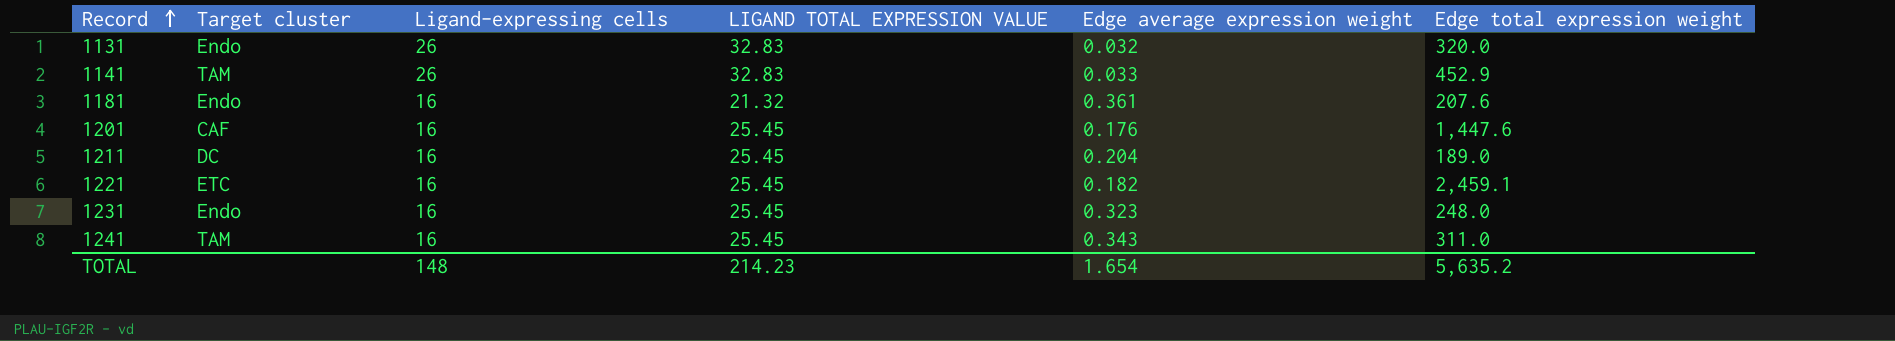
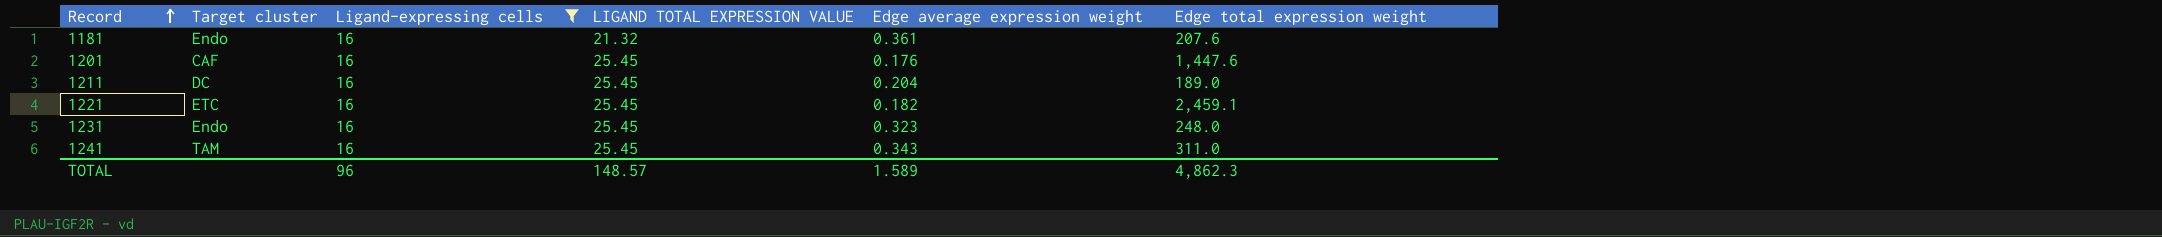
filter: none -> Ligand-expressing cells = 16
TOTAL | Ligand-expressing cells: 148 -> 96
TOTAL | LIGAND TOTAL EXPRESSION VALUE: 214.23 -> 148.57
TOTAL | Edge average expression weight: 1.654 -> 1.589
TOTAL | Edge total expression weight: 5,635.2 -> 4,862.3

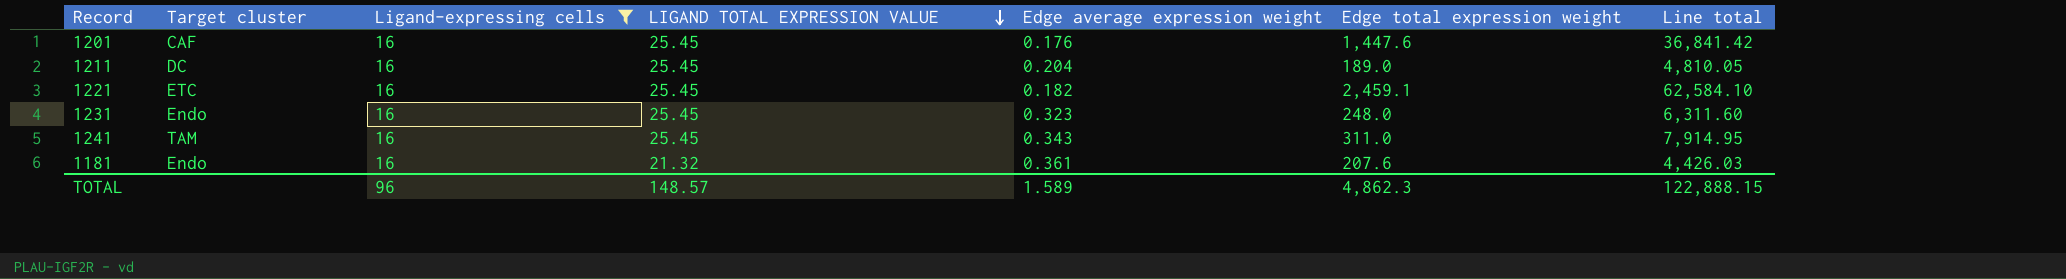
row order: Record ascending -> LIGAND TOTAL EXPRESSION VALUE descending
column Line total | formula: none -> [LIGAND TOTAL EXPRESSION VALUE] * [Edge total expression weight]

